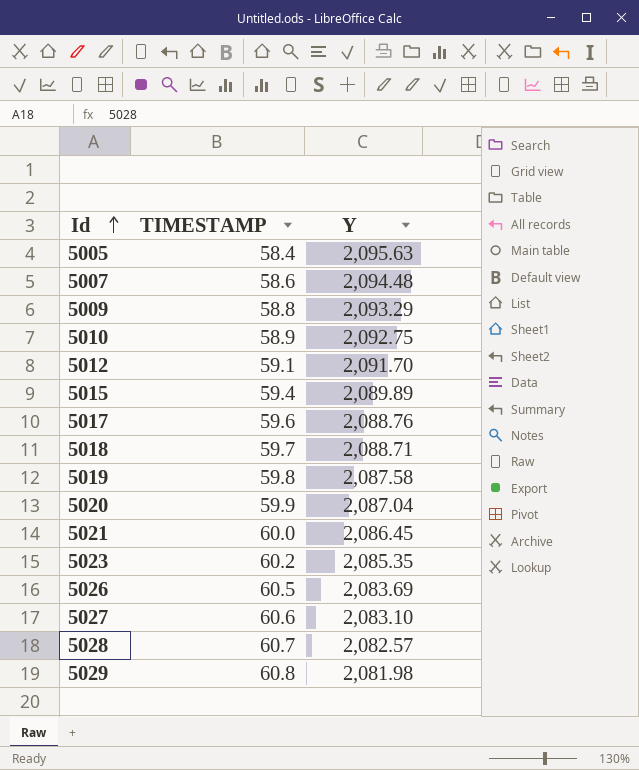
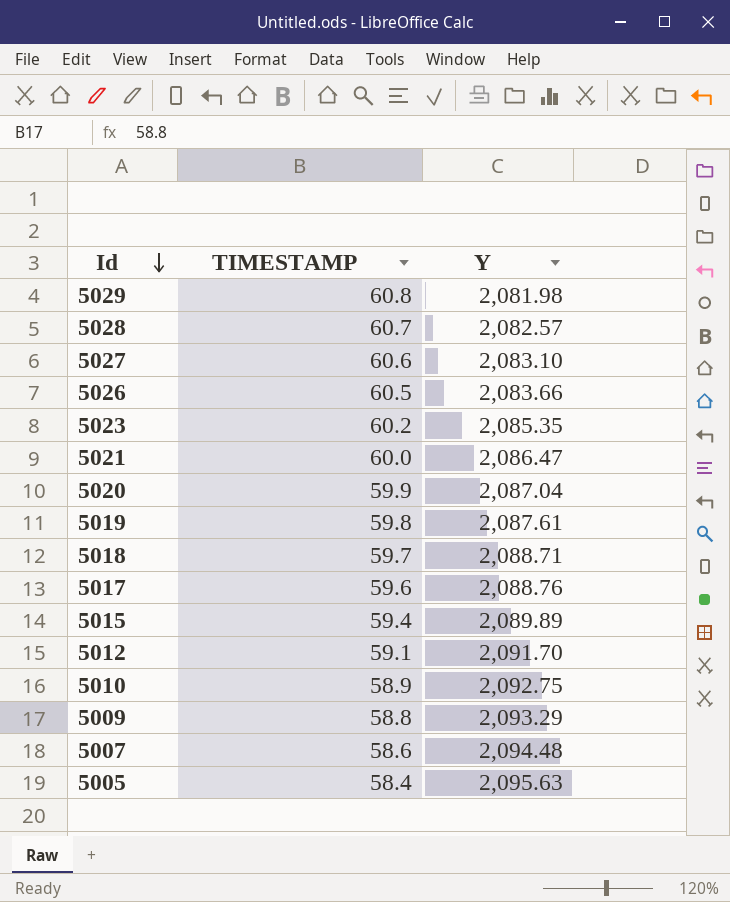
row order: Id ascending -> Id descending
5026 | Y: 2,083.69 -> 2,083.66
5021 | Y: 2,086.45 -> 2,086.47
5019 | Y: 2,087.58 -> 2,087.61

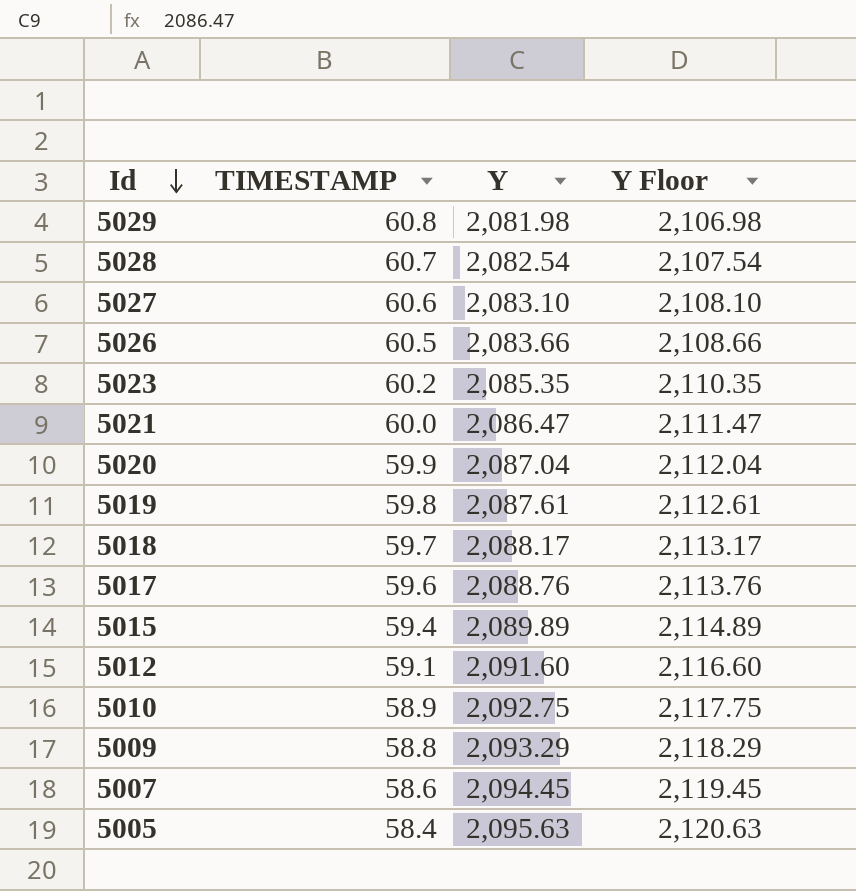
column Y Floor | formula: none -> [Y] + 25
5028 | Y: 2,082.57 -> 2,082.54
5018 | Y: 2,088.71 -> 2,088.17
5012 | Y: 2,091.70 -> 2,091.60
5007 | Y: 2,094.48 -> 2,094.45

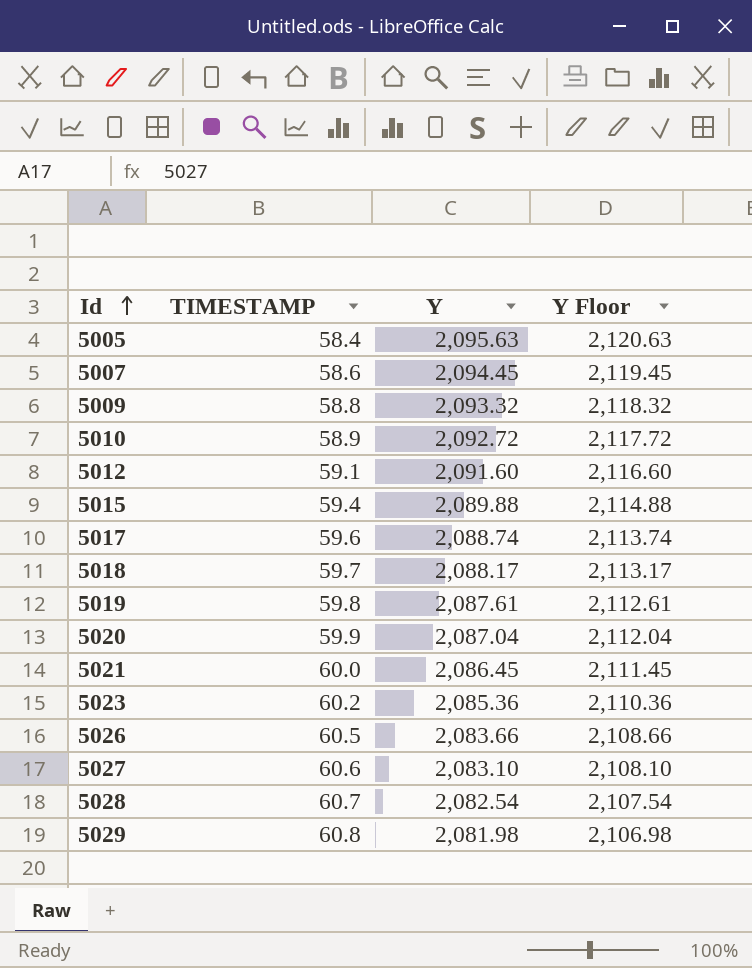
row order: Id descending -> Id ascending
5009 | Y: 2,093.29 -> 2,093.32
5009 | Y Floor: 2,118.29 -> 2,118.32
5010 | Y: 2,092.75 -> 2,092.72
5010 | Y Floor: 2,117.75 -> 2,117.72
5015 | Y: 2,089.89 -> 2,089.88
5015 | Y Floor: 2,114.89 -> 2,114.88
5017 | Y: 2,088.76 -> 2,088.74
5017 | Y Floor: 2,113.76 -> 2,113.74
5021 | Y: 2,086.47 -> 2,086.45
5021 | Y Floor: 2,111.47 -> 2,111.45
5023 | Y: 2,085.35 -> 2,085.36
5023 | Y Floor: 2,110.35 -> 2,110.36

